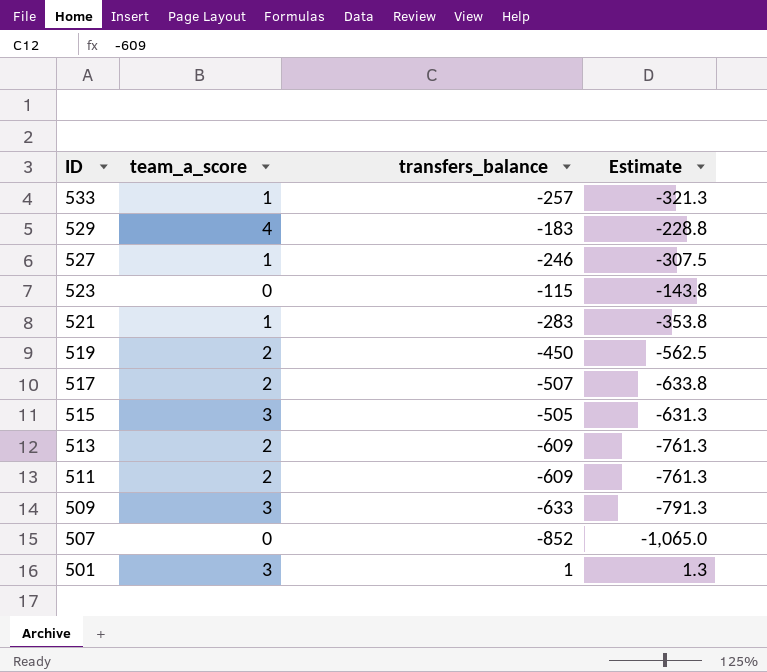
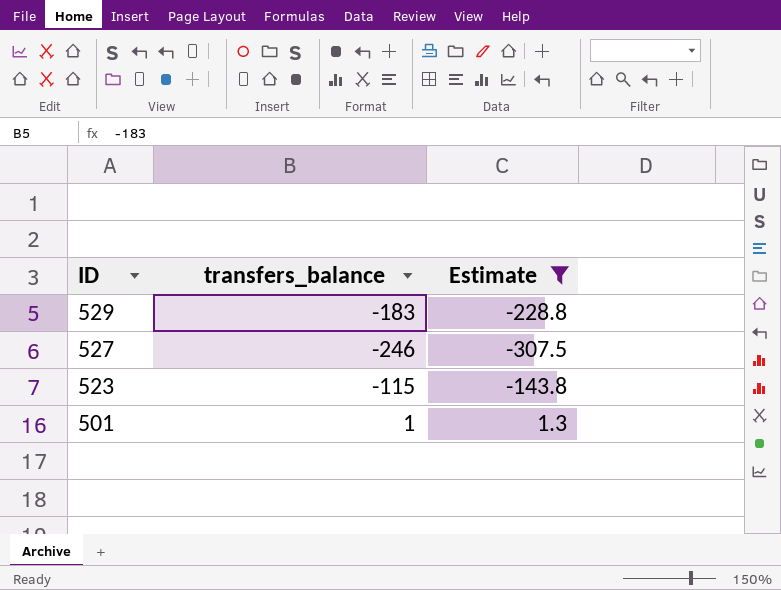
filter: none -> Estimate >= -307.5
column team_a_score | position: 2 -> none

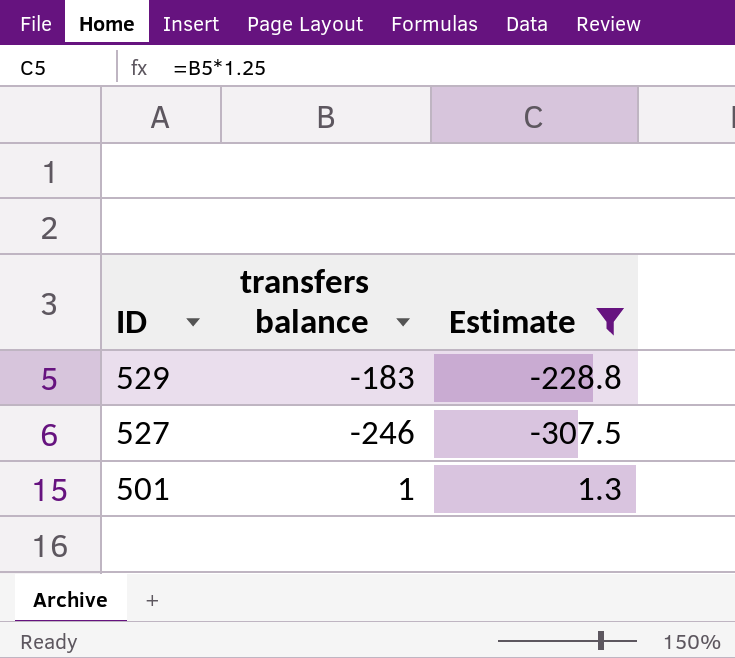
column name: transfers_balance -> transfers balance
row 523: -115 | -143.8 -> none

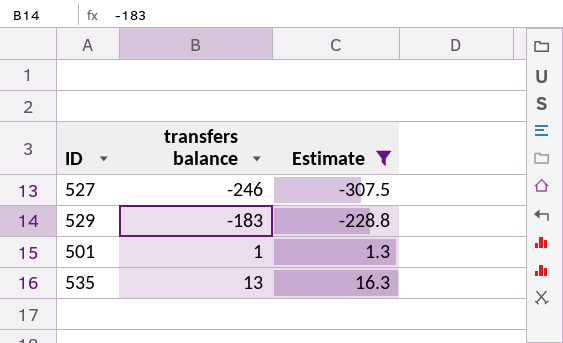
row order: ID descending -> transfers balance ascending
row 535: none -> 13 | 16.3

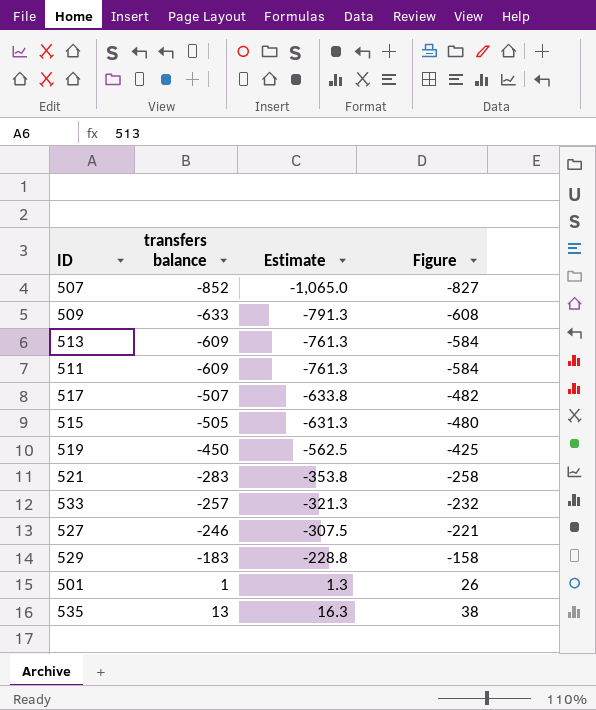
filter: Estimate >= -307.5 -> none
column Figure | formula: none -> [transfers balance] + 25

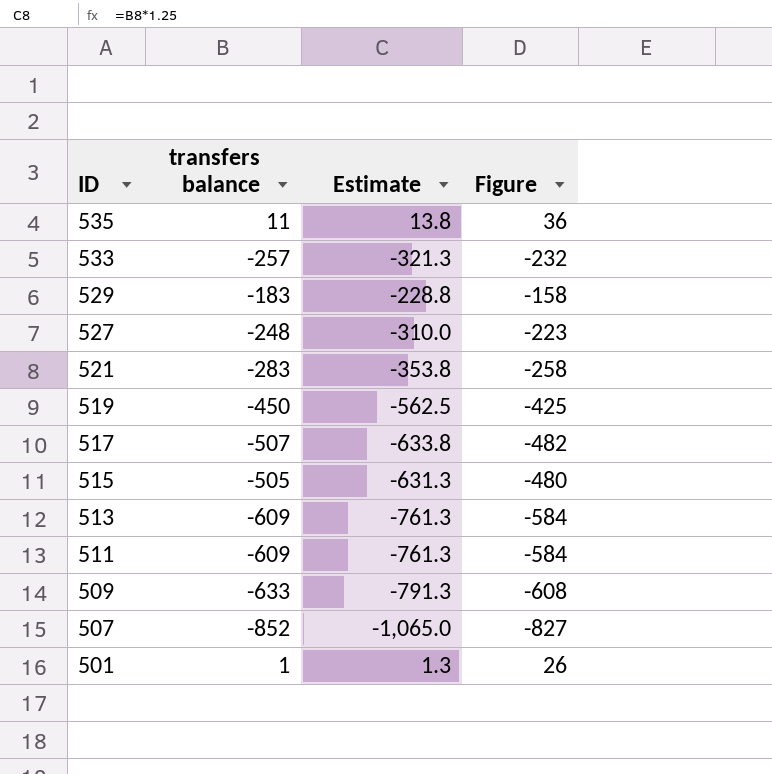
row order: transfers balance ascending -> ID descending
535 | transfers balance: 13 -> 11
535 | Estimate: 16.3 -> 13.8
535 | Figure: 38 -> 36
527 | transfers balance: -246 -> -248
527 | Estimate: -307.5 -> -310.0
527 | Figure: -221 -> -223

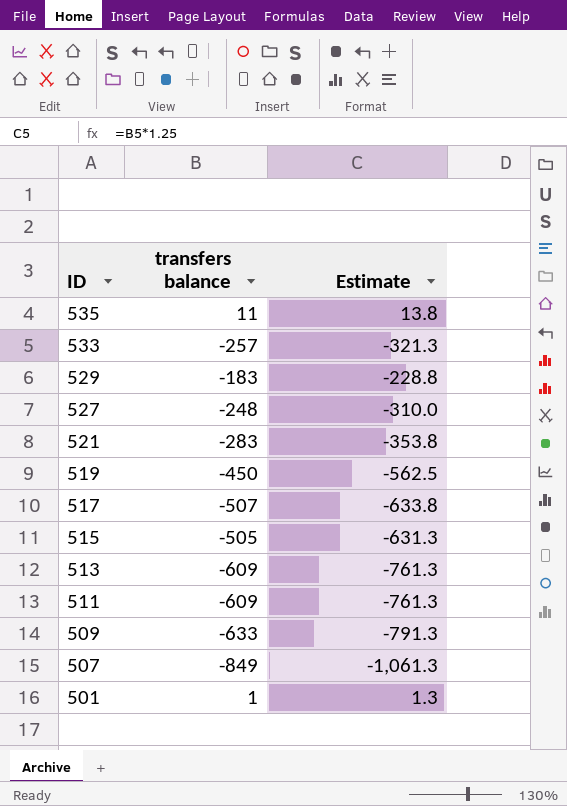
column Figure | formula: [transfers balance] + 25 -> none
507 | transfers balance: -852 -> -849
507 | Estimate: -1,065.0 -> -1,061.3

